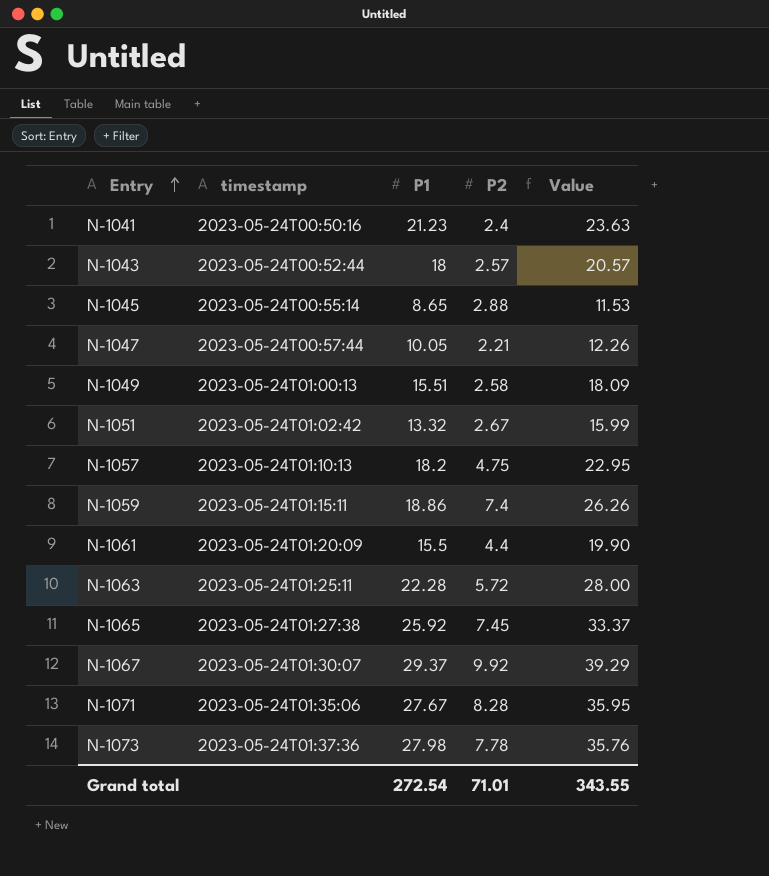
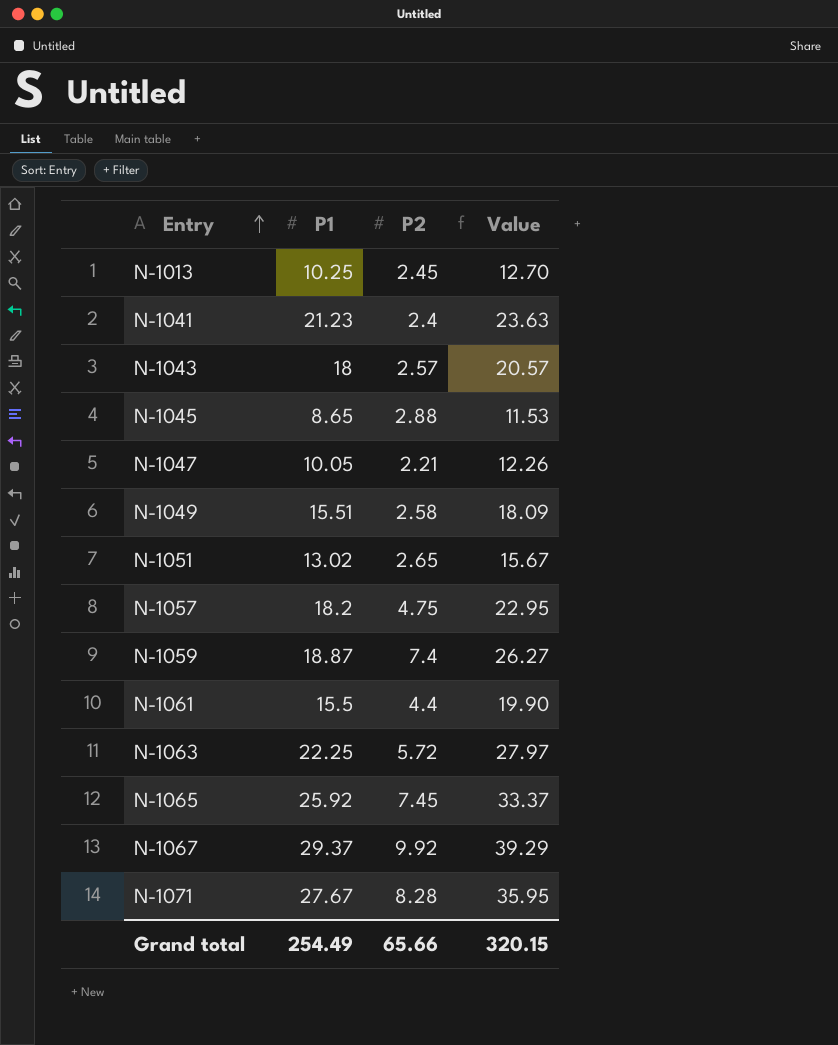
column timestamp | position: 2 -> none
row N-1073: 2023-05-24T01:37:36 | 27.98 | 7.78 | 35.76 -> none
row N-1013: none -> 10.25 | 2.45 | 12.70
N-1051 | P1: 13.32 -> 13.02
N-1051 | P2: 2.67 -> 2.65
N-1051 | Value: 15.99 -> 15.67
N-1059 | P1: 18.86 -> 18.87
N-1059 | Value: 26.26 -> 26.27
N-1063 | P1: 22.28 -> 22.25
N-1063 | Value: 28.00 -> 27.97
Grand total | P1: 272.54 -> 254.49
Grand total | P2: 71.01 -> 65.66
Grand total | Value: 343.55 -> 320.15

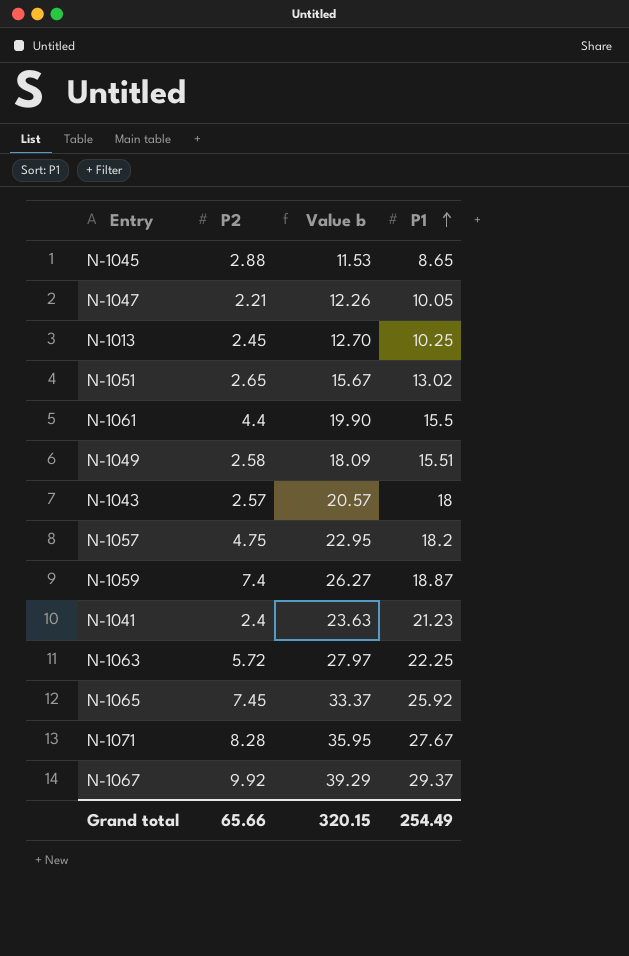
row order: Entry ascending -> P1 ascending
column name: Value -> Value b
column P1 | position: 2 -> 4

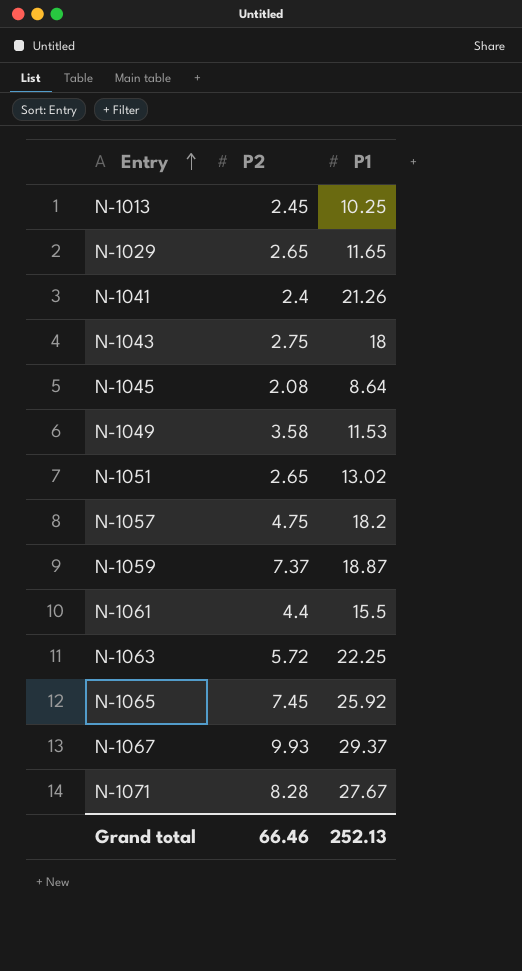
row order: P1 ascending -> Entry ascending
column Value b | formula: [P2] + [P1] -> none
row N-1047: 2.21 | 12.26 | 10.05 -> none
row N-1029: none -> 2.65 | 11.65
N-1041 | P1: 21.23 -> 21.26
N-1043 | P2: 2.57 -> 2.75
N-1045 | P2: 2.88 -> 2.08
N-1045 | P1: 8.65 -> 8.64
N-1049 | P2: 2.58 -> 3.58
N-1049 | P1: 15.51 -> 11.53
N-1059 | P2: 7.4 -> 7.37
N-1067 | P2: 9.92 -> 9.93
Grand total | P2: 65.66 -> 66.46
Grand total | P1: 254.49 -> 252.13

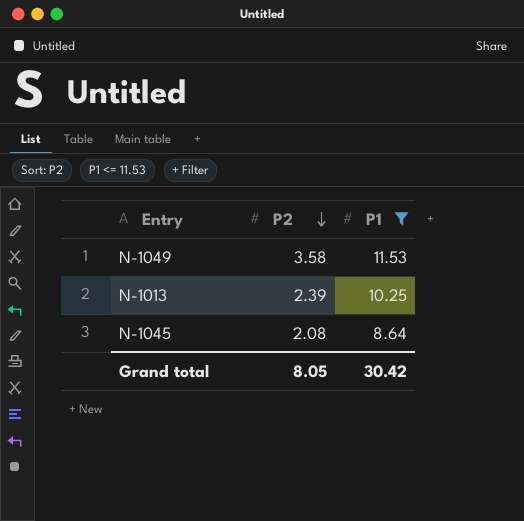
filter: none -> P1 <= 11.53
row order: Entry ascending -> P2 descending
N-1013 | P2: 2.45 -> 2.39
Grand total | P2: 66.46 -> 8.05
Grand total | P1: 252.13 -> 30.42

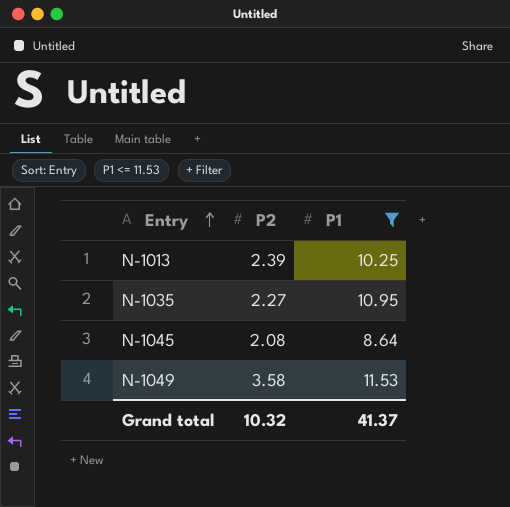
row order: P2 descending -> Entry ascending
row N-1035: none -> 2.27 | 10.95
Grand total | P2: 8.05 -> 10.32
Grand total | P1: 30.42 -> 41.37

